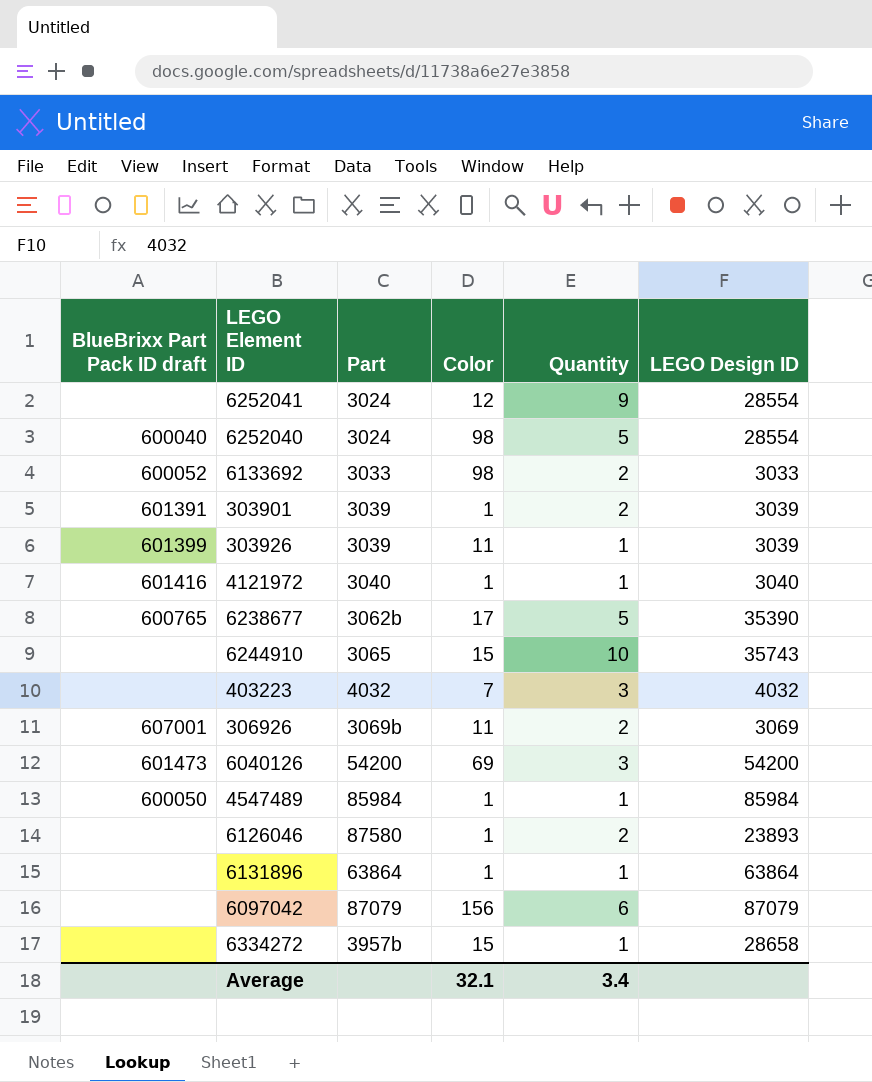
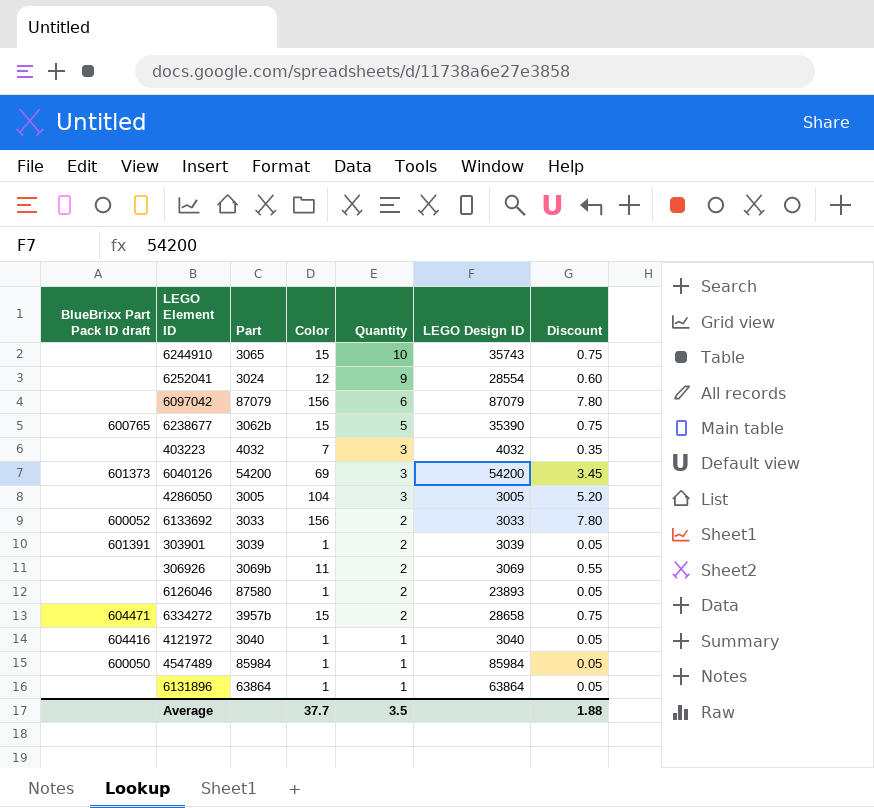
row order: none -> Quantity descending
column Discount | formula: none -> [Color] * 0.05
row 6252040: 600040 | 3024 | 98 | 5 | 28554 -> none
row 303926: 601399 | 3039 | 11 | 1 | 3039 -> none
6238677 | Color: 17 -> 15
6040126 | BlueBrixx Part Pack ID draft: 601473 -> 601373
row 4286050: none -> none | 3005 | 104 | 3 | 3005 | 5.20
6133692 | Color: 98 -> 156
306926 | BlueBrixx Part Pack ID draft: 607001 -> none
6334272 | BlueBrixx Part Pack ID draft: none -> 604471
6334272 | Quantity: 1 -> 2
4121972 | BlueBrixx Part Pack ID draft: 601416 -> 604416
Average | Color: 32.1 -> 37.7
Average | Quantity: 3.4 -> 3.5

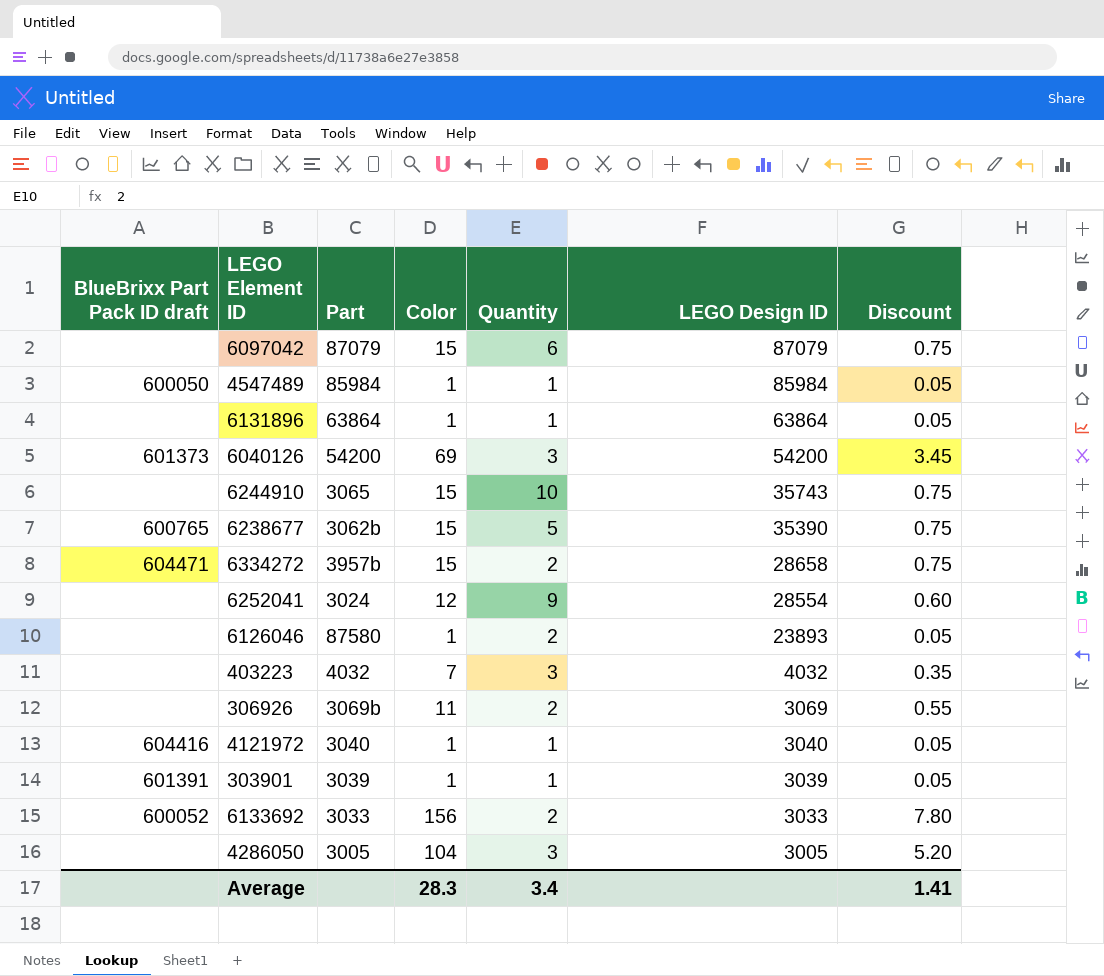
row order: Quantity descending -> LEGO Design ID descending
6097042 | Color: 156 -> 15
6097042 | Discount: 7.80 -> 0.75
303901 | Quantity: 2 -> 1
Average | Color: 37.7 -> 28.3
Average | Quantity: 3.5 -> 3.4
Average | Discount: 1.88 -> 1.41

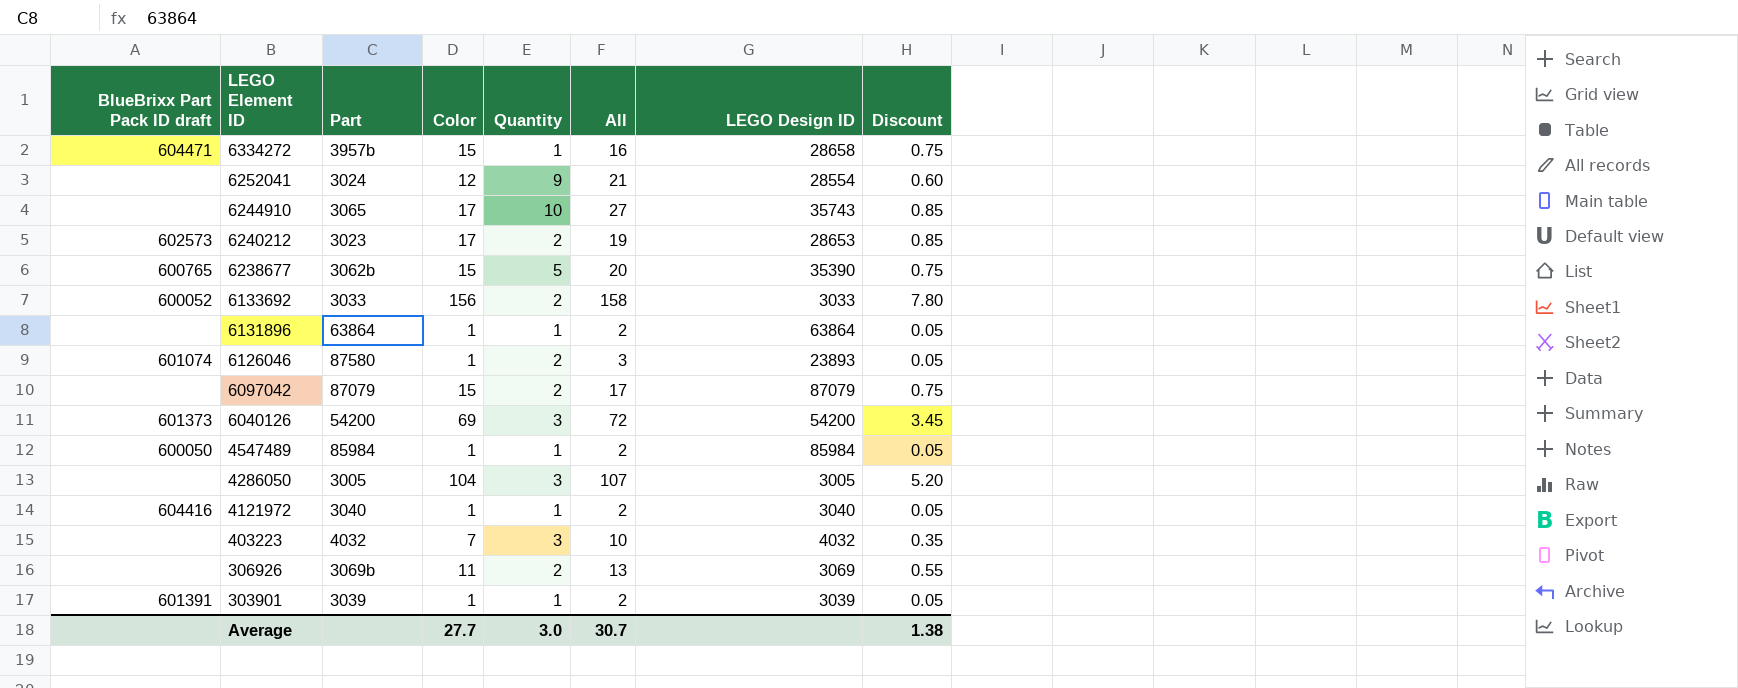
row order: LEGO Design ID descending -> LEGO Element ID descending
column All | formula: none -> [Color] + [Quantity]
6334272 | Quantity: 2 -> 1
6244910 | Color: 15 -> 17
6244910 | Discount: 0.75 -> 0.85
row 6240212: none -> 602573 | 3023 | 17 | 2 | 19 | 28653 | 0.85
6126046 | BlueBrixx Part Pack ID draft: none -> 601074
6097042 | Quantity: 6 -> 2
Average | Color: 28.3 -> 27.7
Average | Quantity: 3.4 -> 3.0
Average | Discount: 1.41 -> 1.38

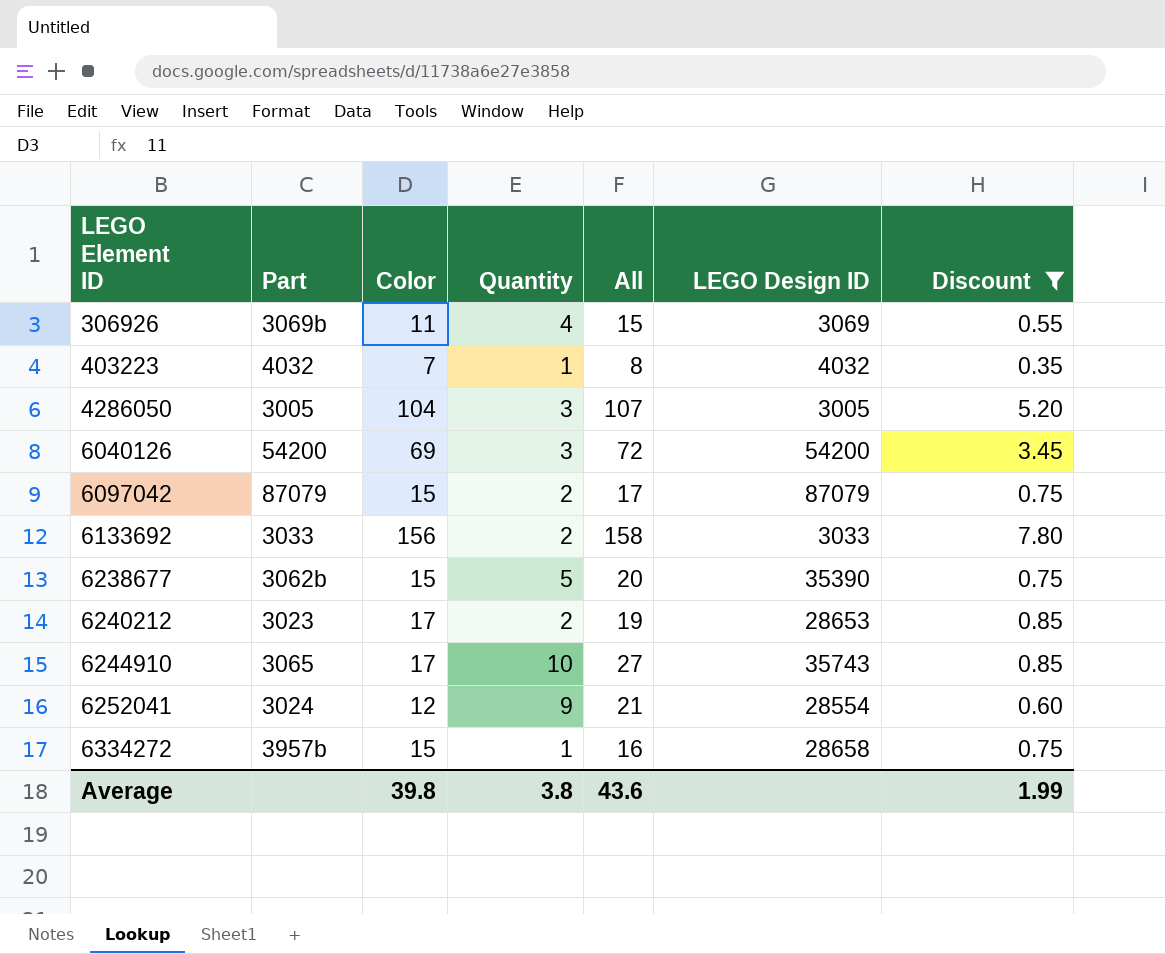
filter: none -> Discount != 0.05
row order: LEGO Element ID descending -> LEGO Element ID ascending
column BlueBrixx Part Pack ID draft | position: 1 -> none
306926 | Quantity: 2 -> 4
306926 | All: 13 -> 15
403223 | Quantity: 3 -> 1
403223 | All: 10 -> 8
Average | Color: 27.7 -> 39.8
Average | Quantity: 3.0 -> 3.8
Average | All: 30.7 -> 43.6
Average | Discount: 1.38 -> 1.99

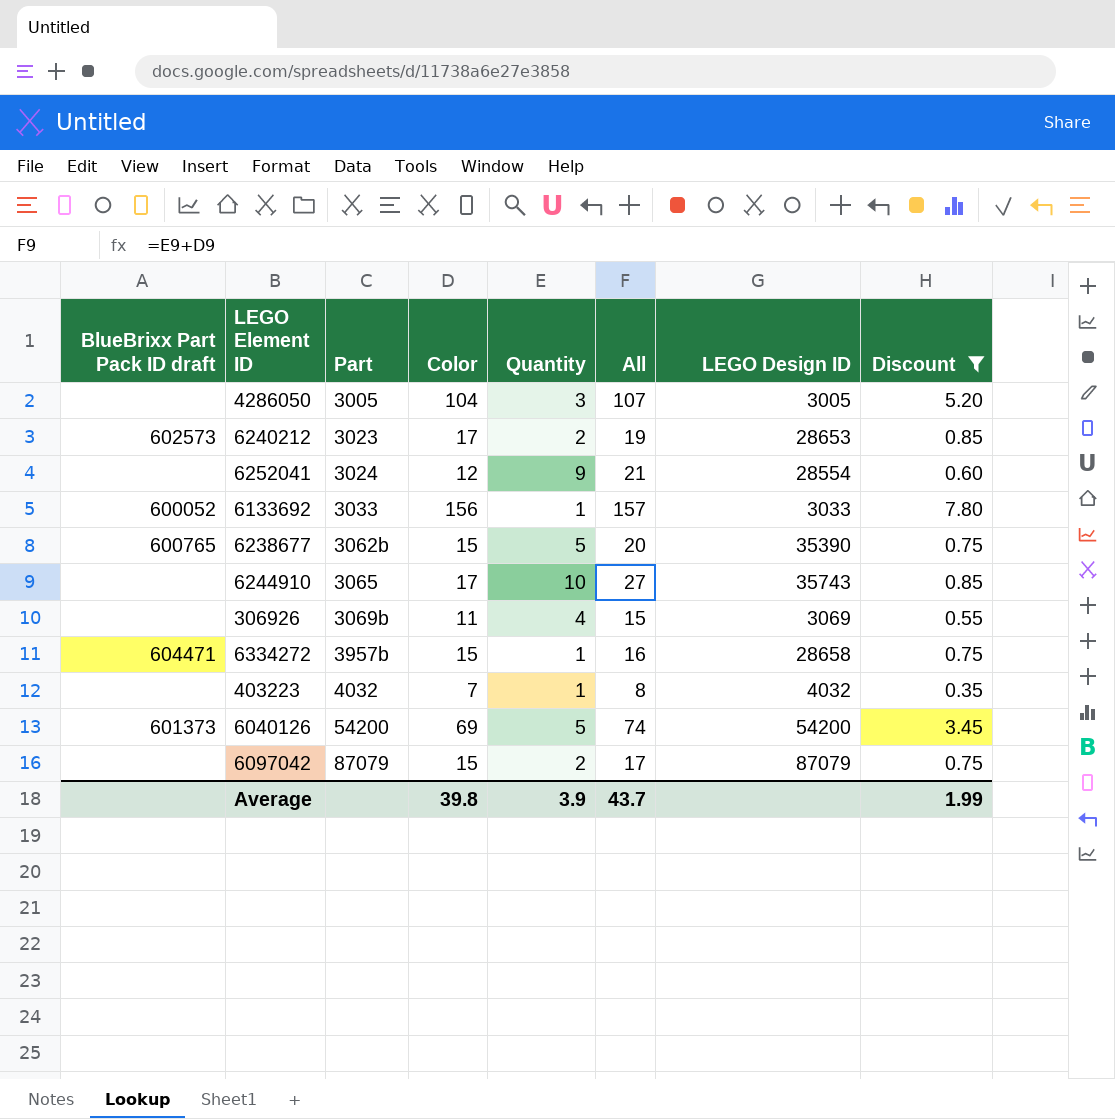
row order: LEGO Element ID ascending -> Part ascending
column BlueBrixx Part Pack ID draft | position: none -> 1
6133692 | Quantity: 2 -> 1
6133692 | All: 158 -> 157
6040126 | Quantity: 3 -> 5
6040126 | All: 72 -> 74
Average | Quantity: 3.8 -> 3.9
Average | All: 43.6 -> 43.7

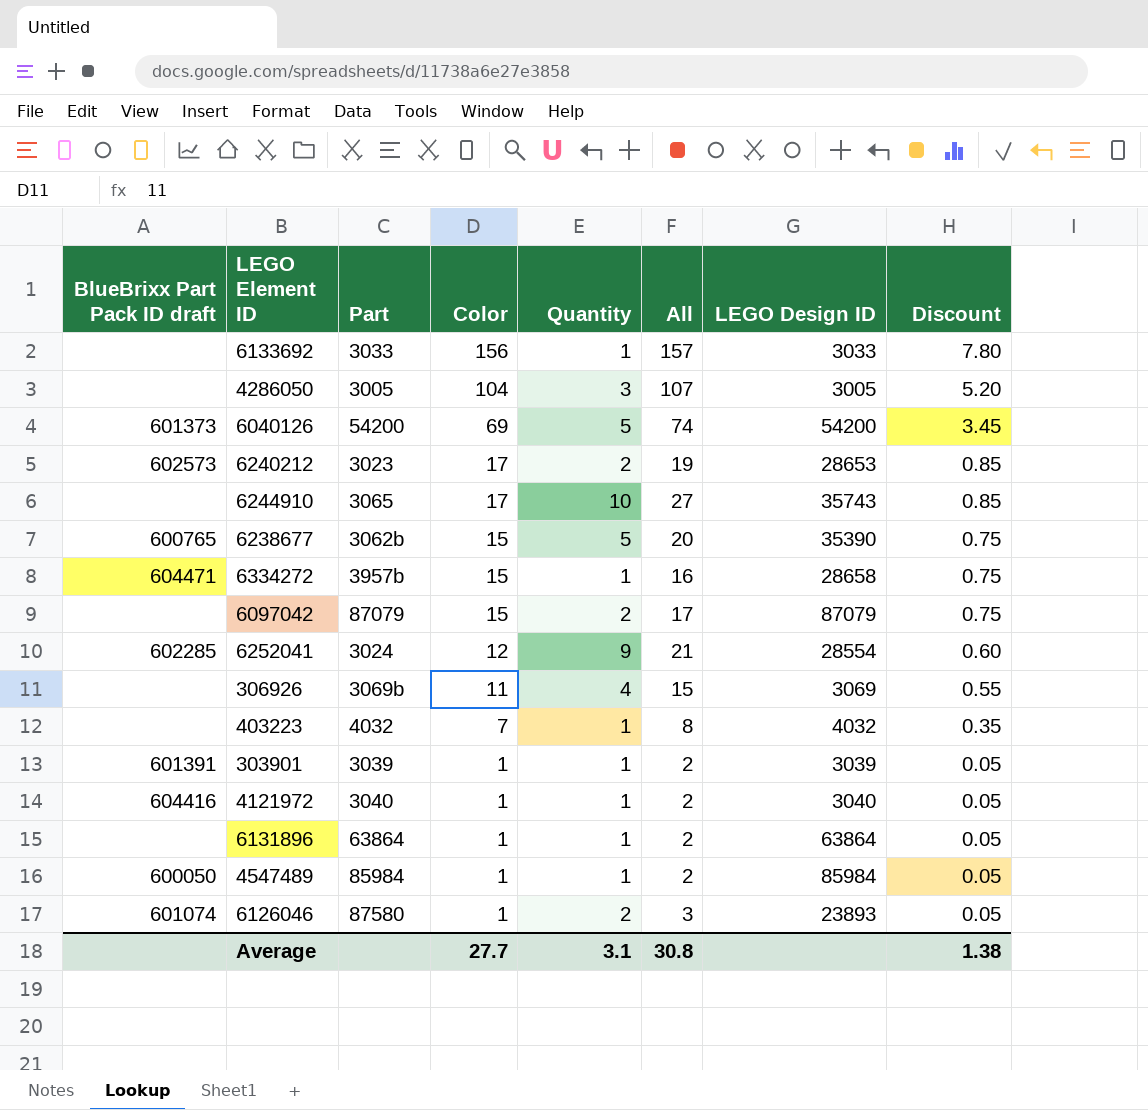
filter: Discount != 0.05 -> none
row order: Part ascending -> Color descending
6133692 | BlueBrixx Part Pack ID draft: 600052 -> none
6252041 | BlueBrixx Part Pack ID draft: none -> 602285
Average | Color: 39.8 -> 27.7
Average | Quantity: 3.9 -> 3.1
Average | All: 43.7 -> 30.8
Average | Discount: 1.99 -> 1.38

